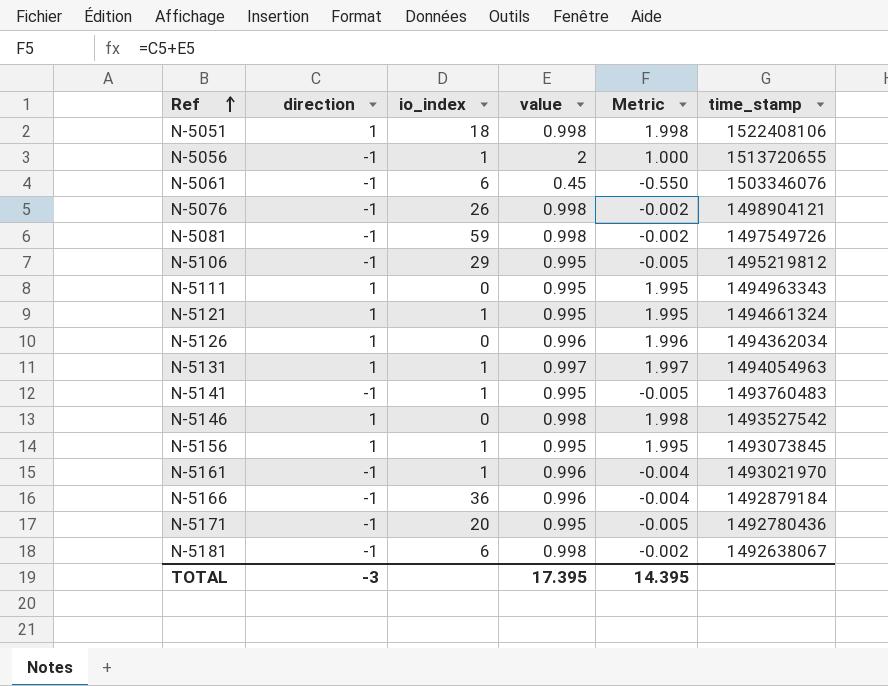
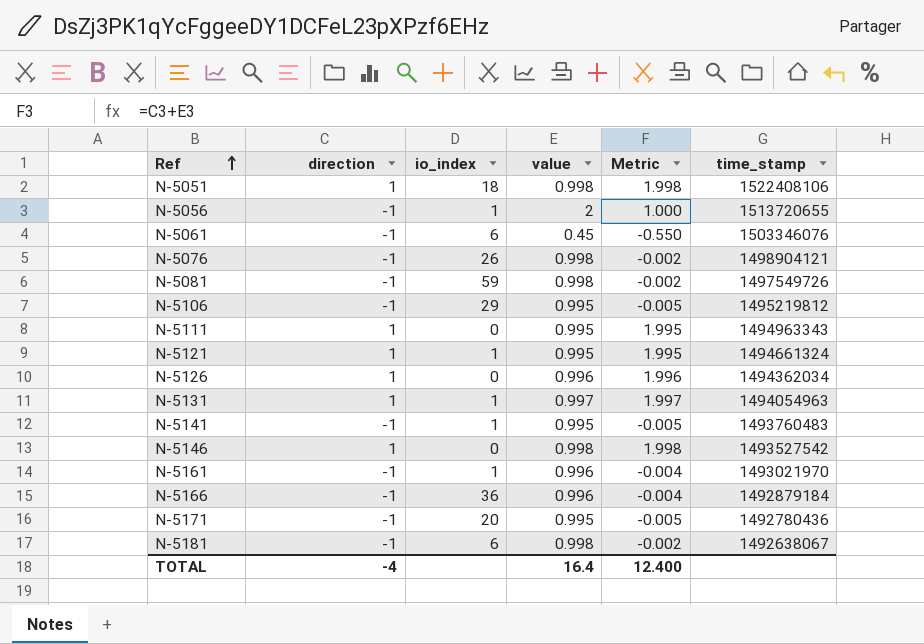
row N-5156: 1 | 1 | 0.995 | 1.995 | 1493073845 -> none
TOTAL | direction: -3 -> -4
TOTAL | value: 17.395 -> 16.4
TOTAL | Metric: 14.395 -> 12.400

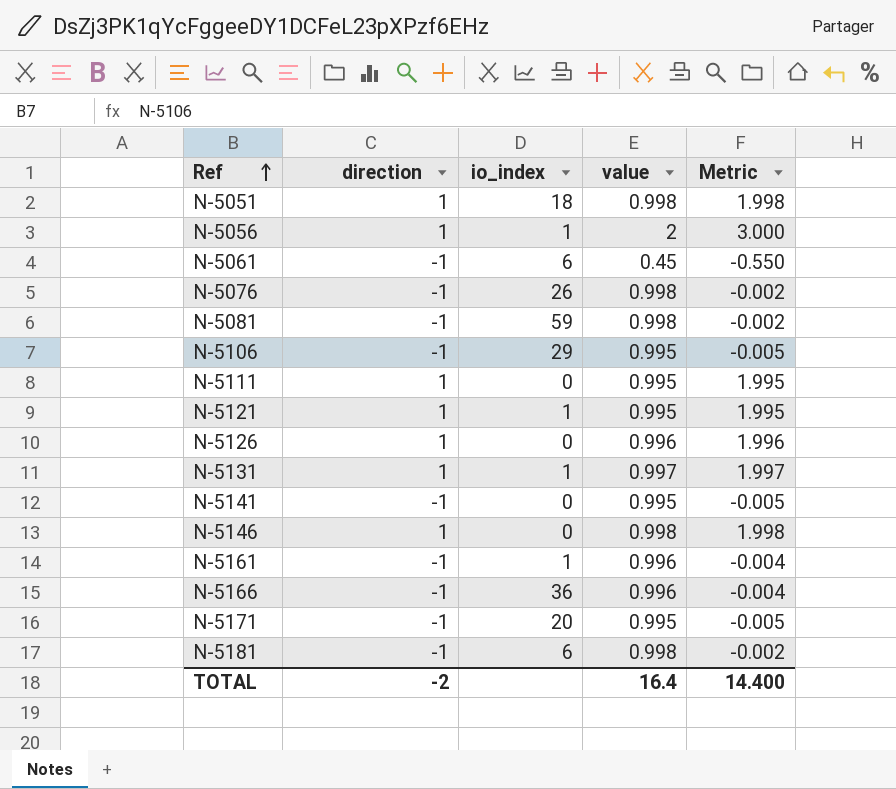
column time_stamp | position: 6 -> none
N-5056 | direction: -1 -> 1
N-5056 | Metric: 1.000 -> 3.000
N-5141 | io_index: 1 -> 0
TOTAL | direction: -4 -> -2
TOTAL | Metric: 12.400 -> 14.400

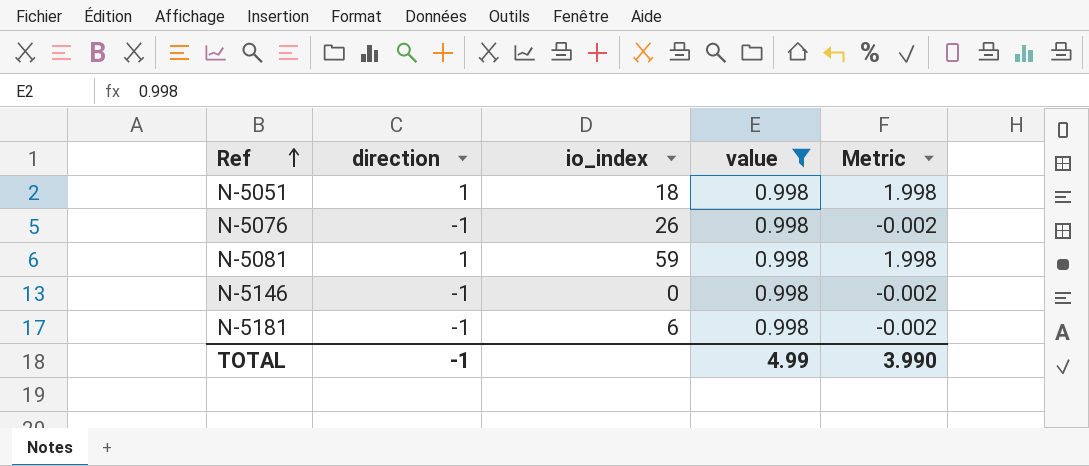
filter: none -> value = 0.998
N-5081 | direction: -1 -> 1
N-5081 | Metric: -0.002 -> 1.998
N-5146 | direction: 1 -> -1
N-5146 | Metric: 1.998 -> -0.002
TOTAL | direction: -2 -> -1
TOTAL | value: 16.4 -> 4.99
TOTAL | Metric: 14.400 -> 3.990

